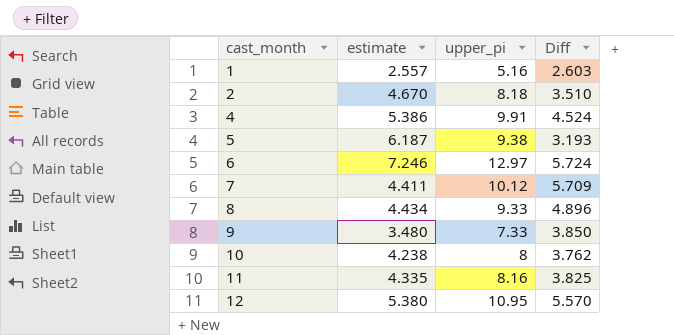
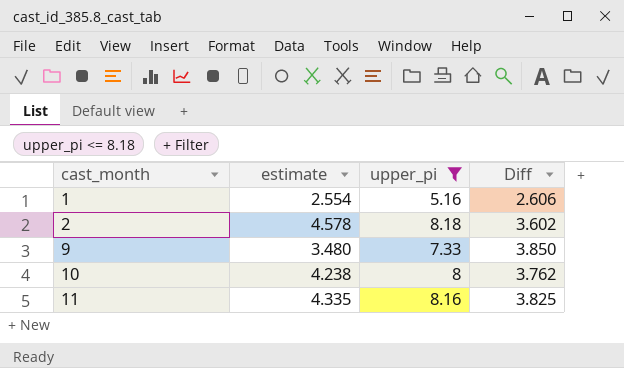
filter: none -> upper_pi <= 8.18
1 | estimate: 2.557 -> 2.554
1 | Diff: 2.603 -> 2.606
2 | estimate: 4.670 -> 4.578
2 | Diff: 3.510 -> 3.602

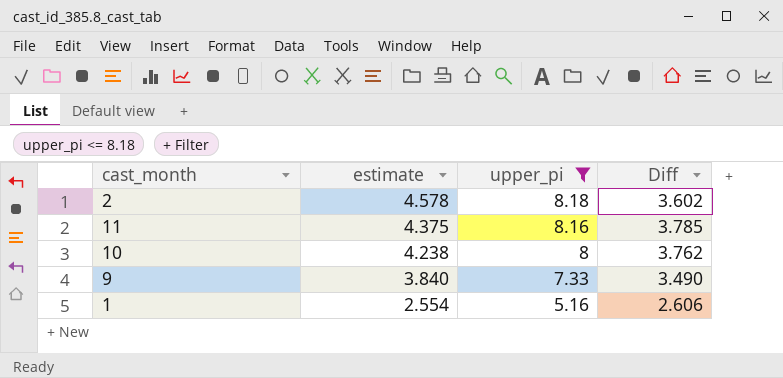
row order: cast_month ascending -> estimate descending
11 | estimate: 4.335 -> 4.375
11 | Diff: 3.825 -> 3.785
9 | estimate: 3.480 -> 3.840
9 | Diff: 3.850 -> 3.490

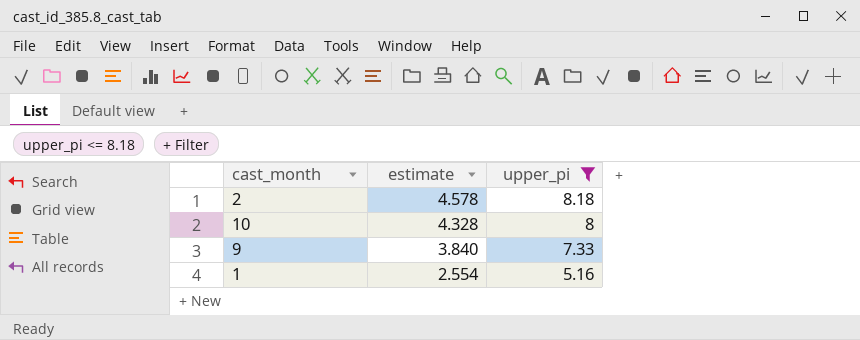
column Diff | formula: [upper_pi] - [estimate] -> none
row 11: 4.375 | 8.16 | 3.785 -> none
10 | estimate: 4.238 -> 4.328

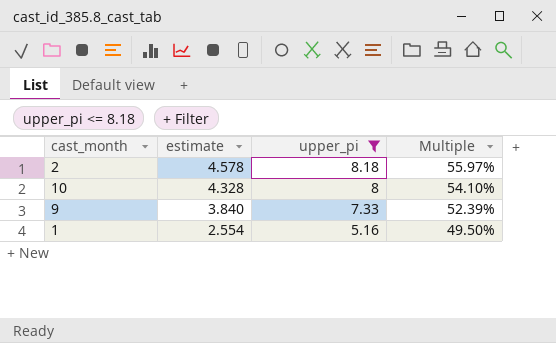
column Multiple | formula: none -> [estimate] / [upper_pi]

